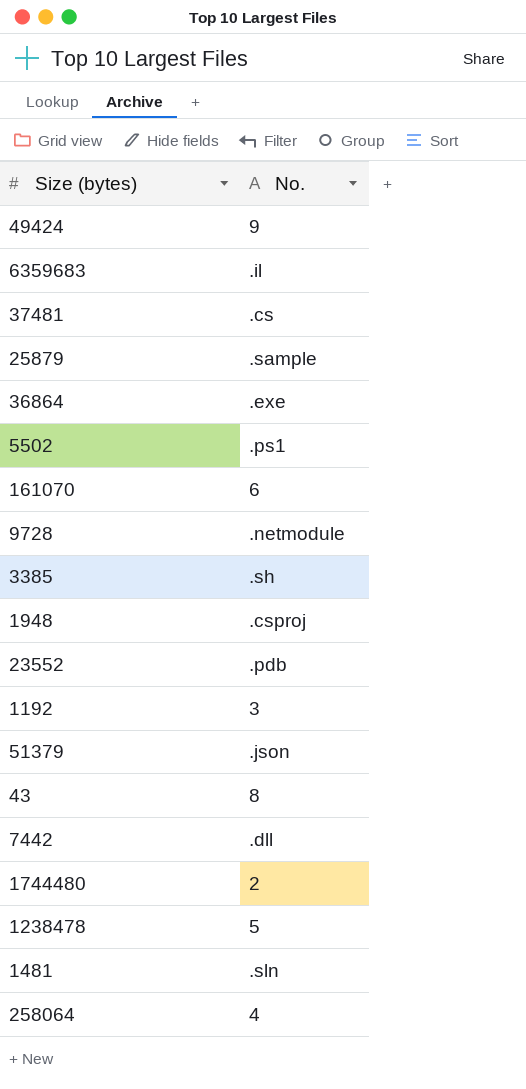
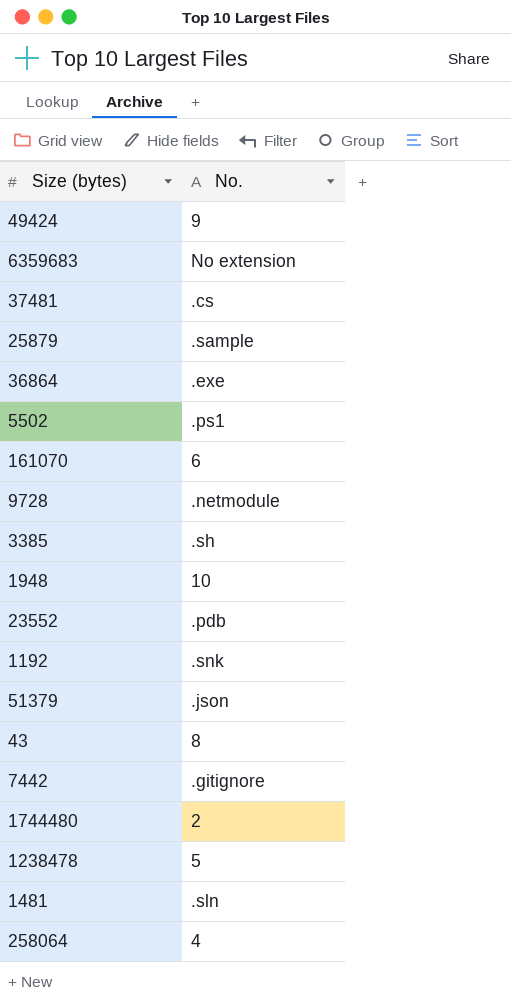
6359683 | No.: .il -> No extension
1948 | No.: .csproj -> 10
1192 | No.: 3 -> .snk
7442 | No.: .dll -> .gitignore

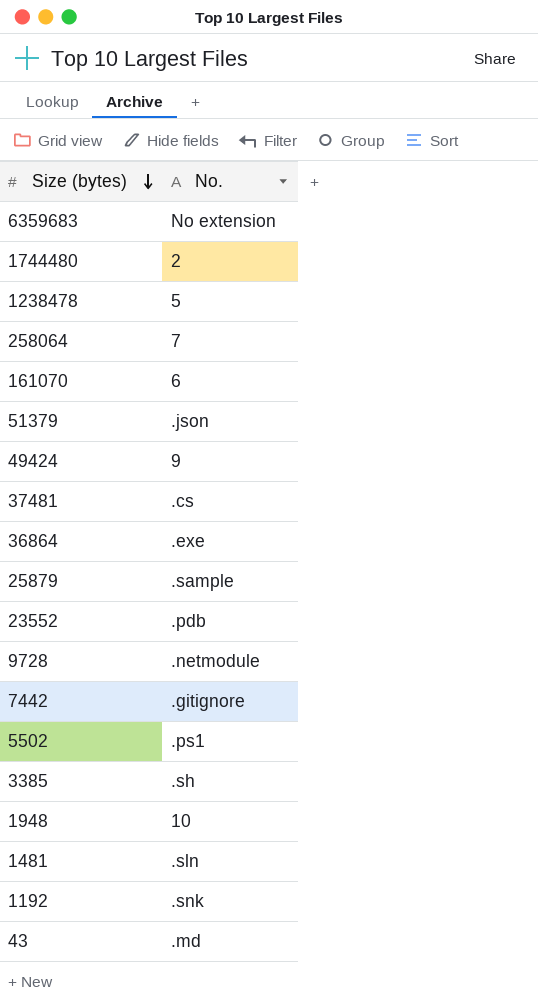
row order: none -> Size (bytes) descending
258064 | No.: 4 -> 7
43 | No.: 8 -> .md

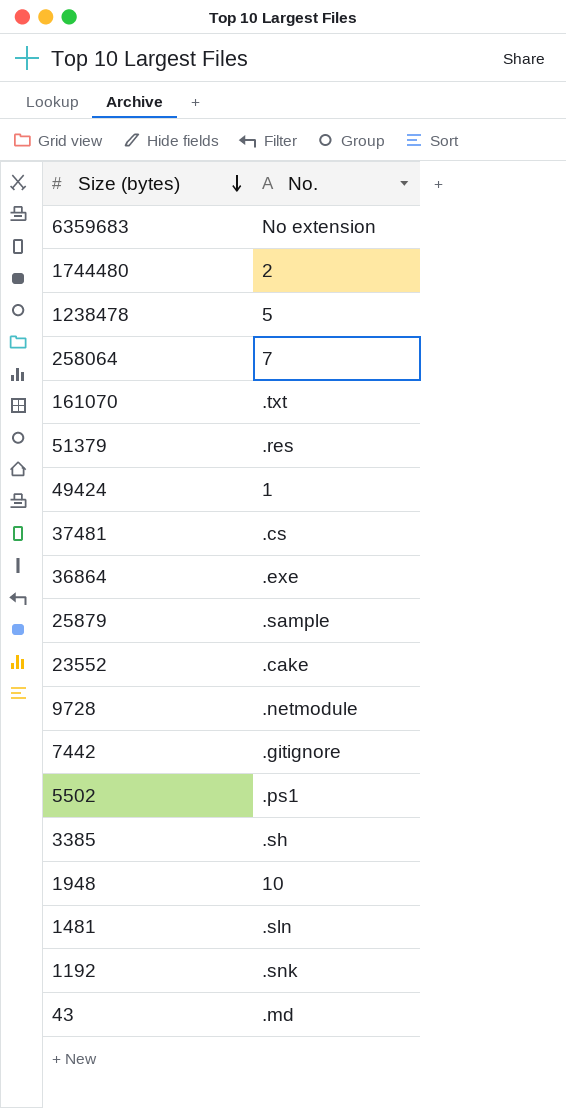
161070 | No.: 6 -> .txt
51379 | No.: .json -> .res
49424 | No.: 9 -> 1
23552 | No.: .pdb -> .cake

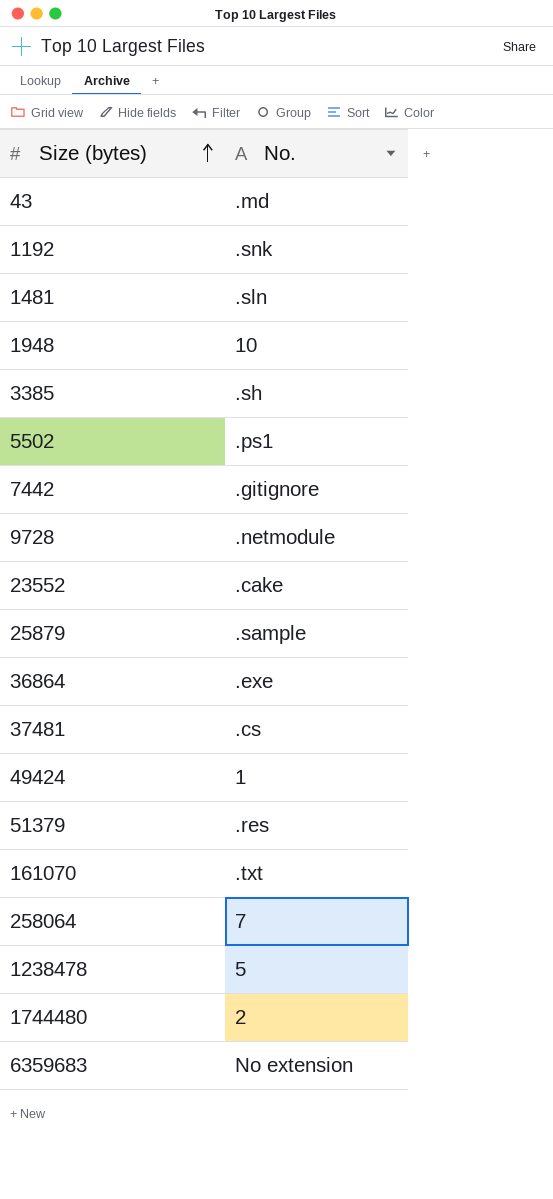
row order: Size (bytes) descending -> Size (bytes) ascending

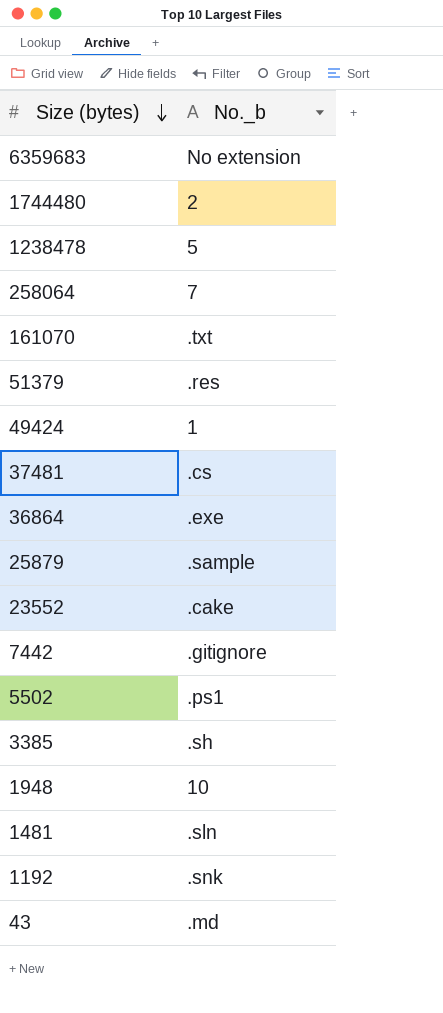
row order: Size (bytes) ascending -> Size (bytes) descending
column name: No. -> No._b
row 9728: .netmodule -> none

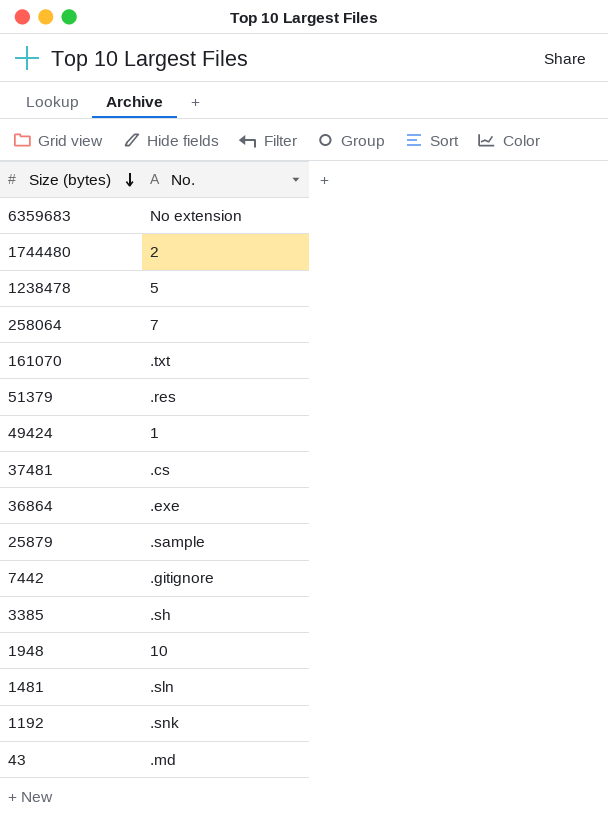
column name: No._b -> No.
row 23552: .cake -> none
row 5502: .ps1 -> none

